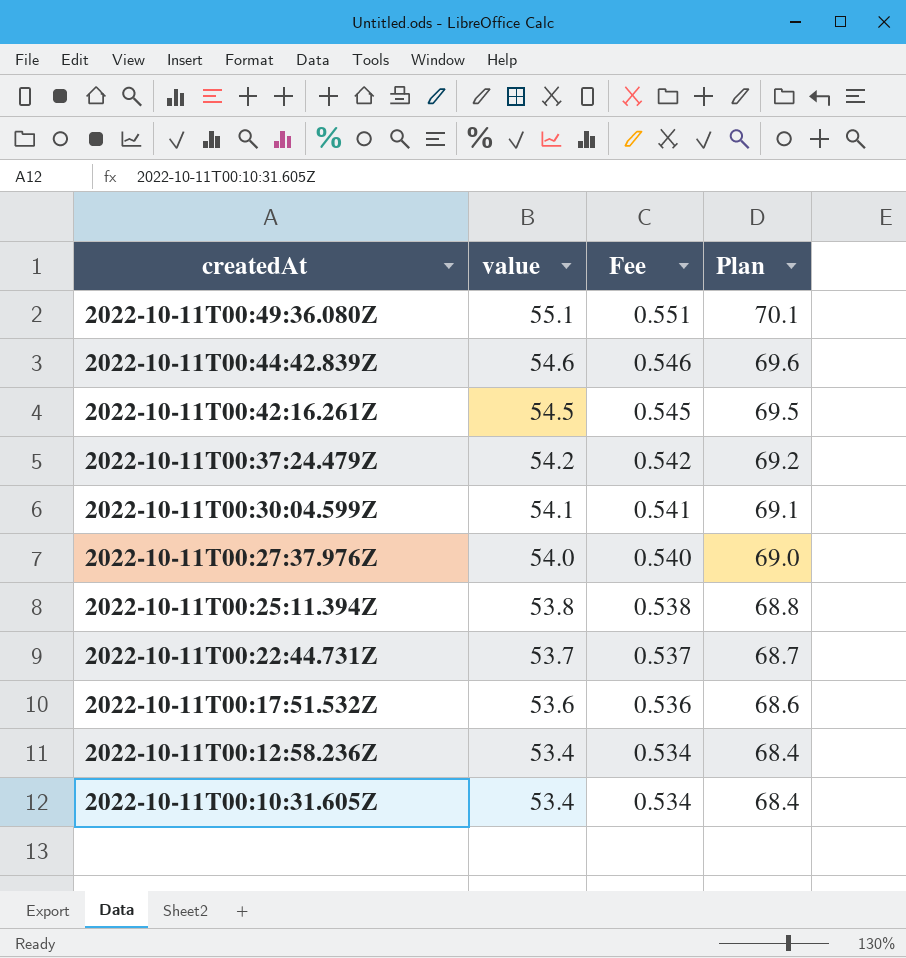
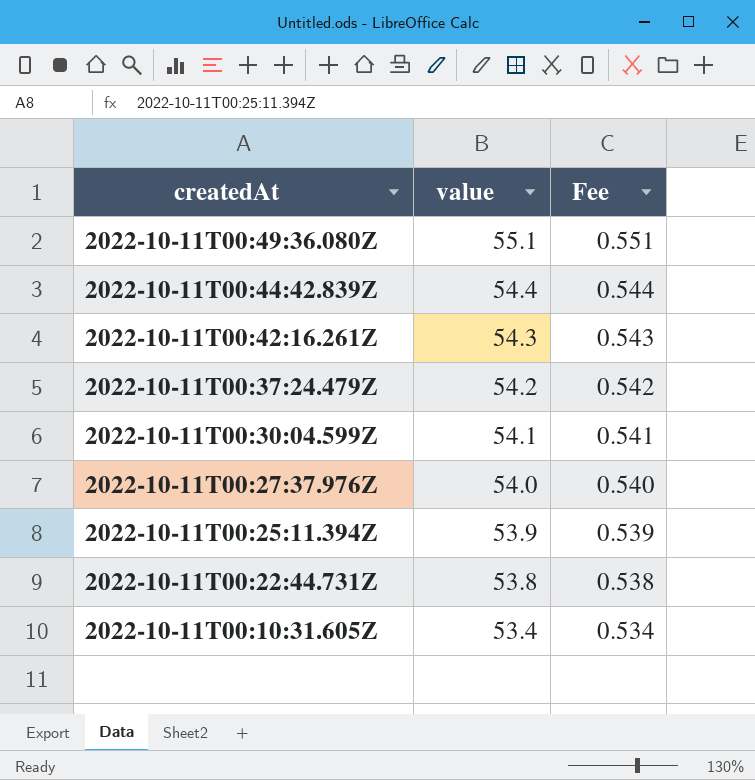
column Plan | formula: [value] + 15 -> none
row 2022-10-11T00:17:51.532Z: 53.6 | 0.536 | 68.6 -> none
row 2022-10-11T00:12:58.236Z: 53.4 | 0.534 | 68.4 -> none
2022-10-11T00:44:42.839Z | value: 54.6 -> 54.4
2022-10-11T00:44:42.839Z | Fee: 0.546 -> 0.544
2022-10-11T00:42:16.261Z | value: 54.5 -> 54.3
2022-10-11T00:42:16.261Z | Fee: 0.545 -> 0.543
2022-10-11T00:25:11.394Z | value: 53.8 -> 53.9
2022-10-11T00:25:11.394Z | Fee: 0.538 -> 0.539
2022-10-11T00:22:44.731Z | value: 53.7 -> 53.8
2022-10-11T00:22:44.731Z | Fee: 0.537 -> 0.538

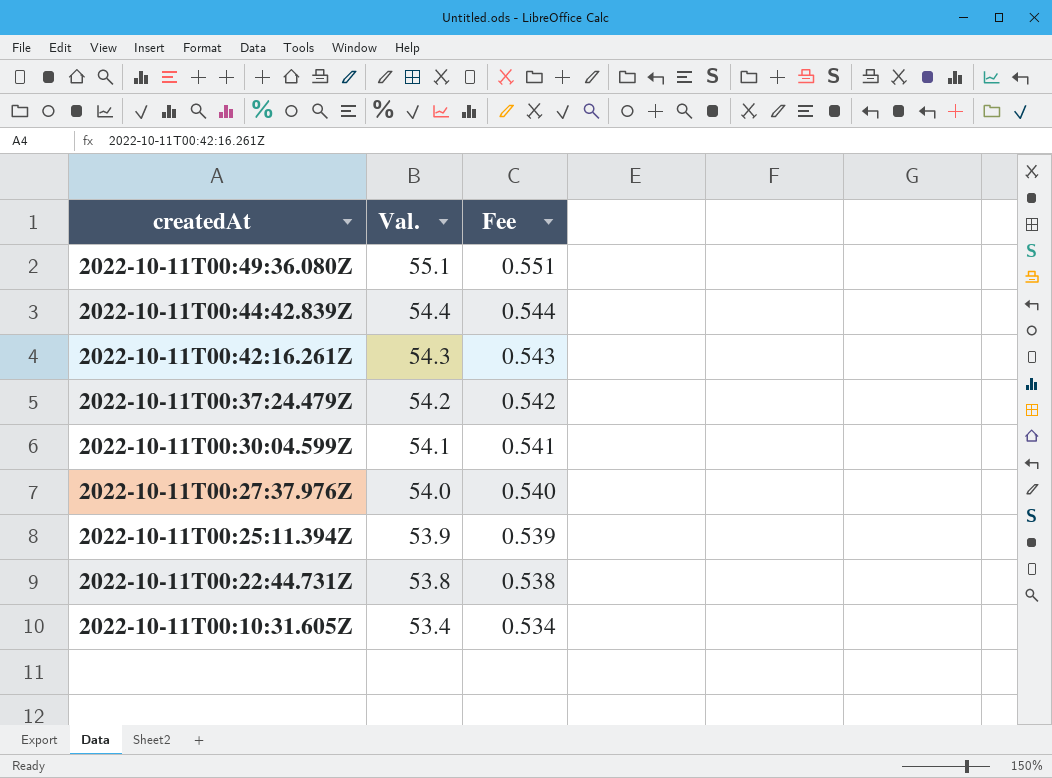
column name: value -> Val.

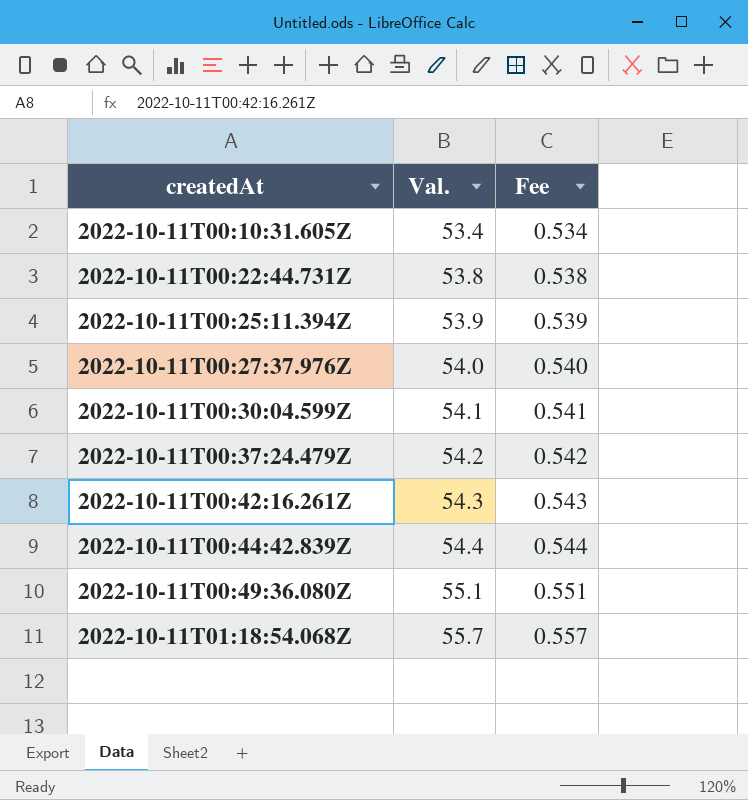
row order: createdAt descending -> createdAt ascending
row 2022-10-11T01:18:54.068Z: none -> 55.7 | 0.557

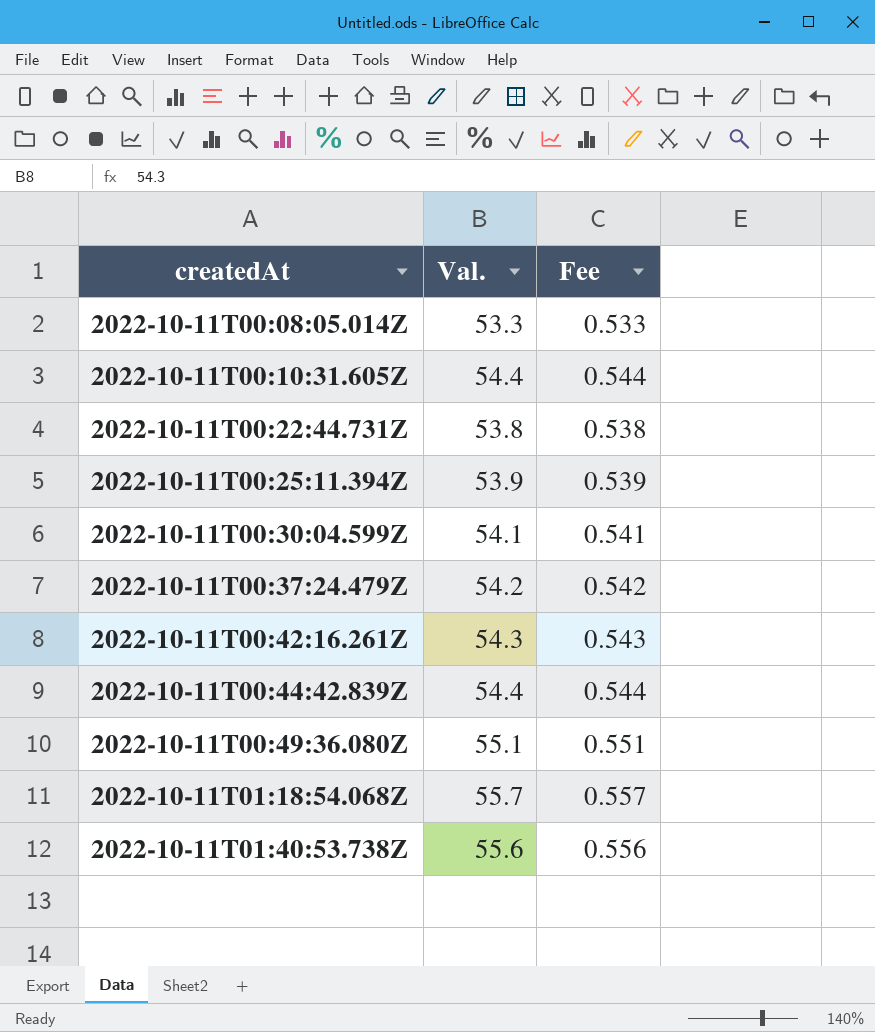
row 2022-10-11T00:27:37.976Z: 54.0 | 0.540 -> none
row 2022-10-11T00:08:05.014Z: none -> 53.3 | 0.533
2022-10-11T00:10:31.605Z | Val.: 53.4 -> 54.4
2022-10-11T00:10:31.605Z | Fee: 0.534 -> 0.544
row 2022-10-11T01:40:53.738Z: none -> 55.6 | 0.556

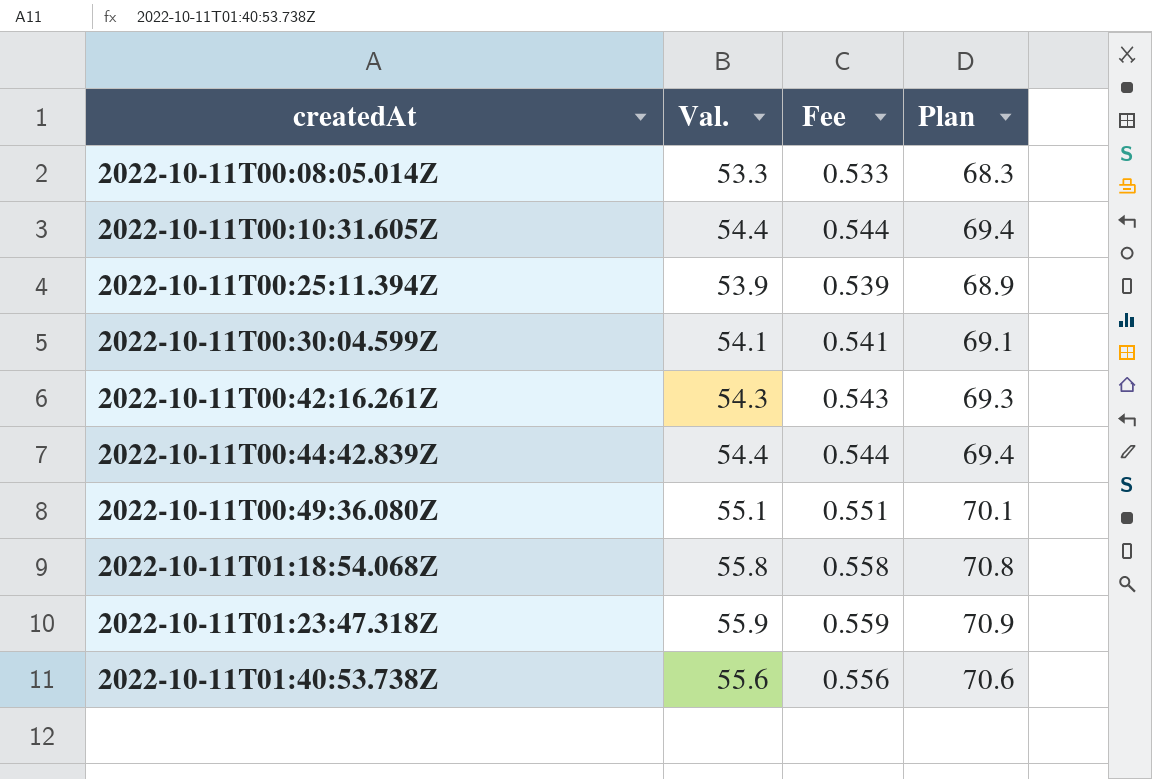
column Plan | formula: none -> [Val.] + 15
row 2022-10-11T00:22:44.731Z: 53.8 | 0.538 -> none
row 2022-10-11T00:37:24.479Z: 54.2 | 0.542 -> none
2022-10-11T01:18:54.068Z | Val.: 55.7 -> 55.8
2022-10-11T01:18:54.068Z | Fee: 0.557 -> 0.558
row 2022-10-11T01:23:47.318Z: none -> 55.9 | 0.559 | 70.9

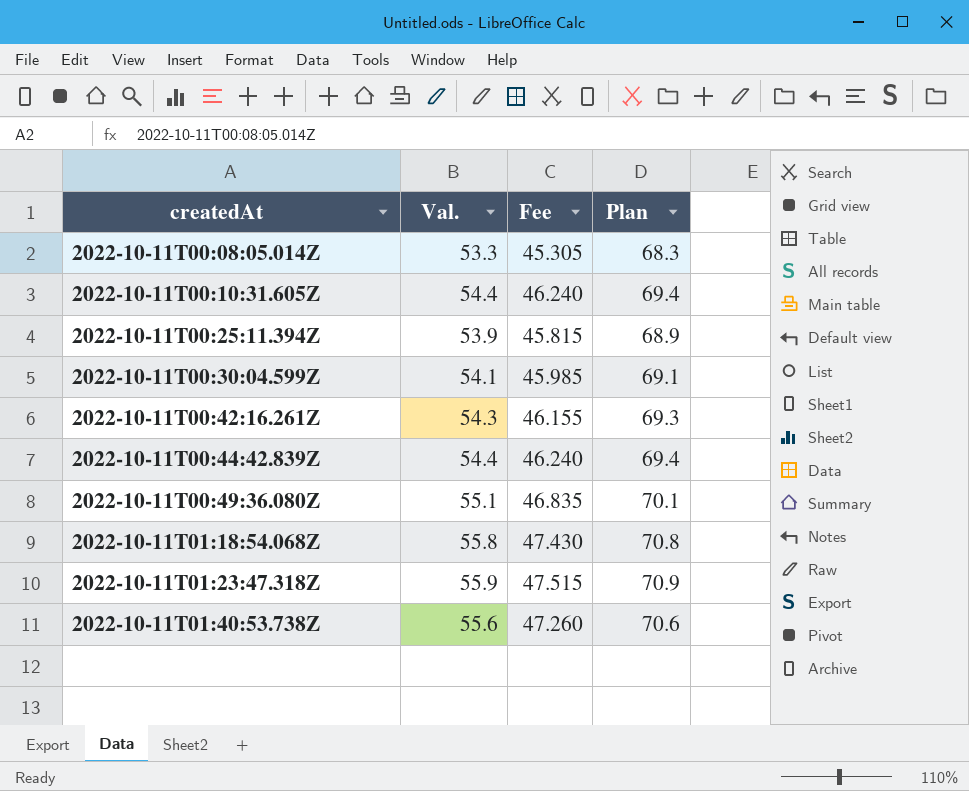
column Fee | formula: [Val.] * 0.01 -> [Val.] * 0.85

